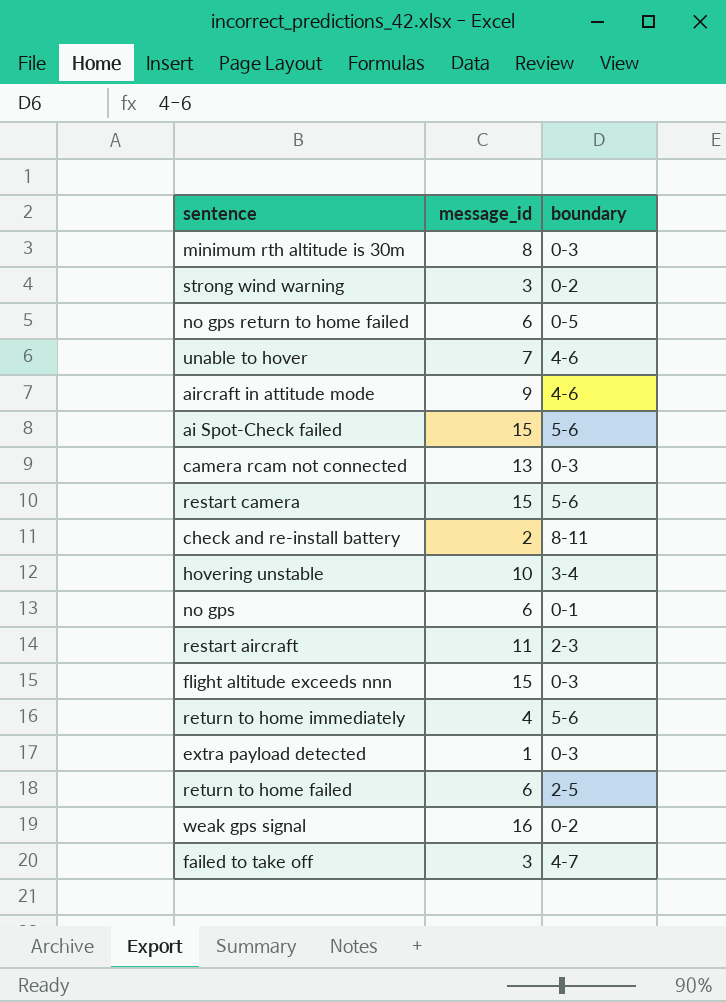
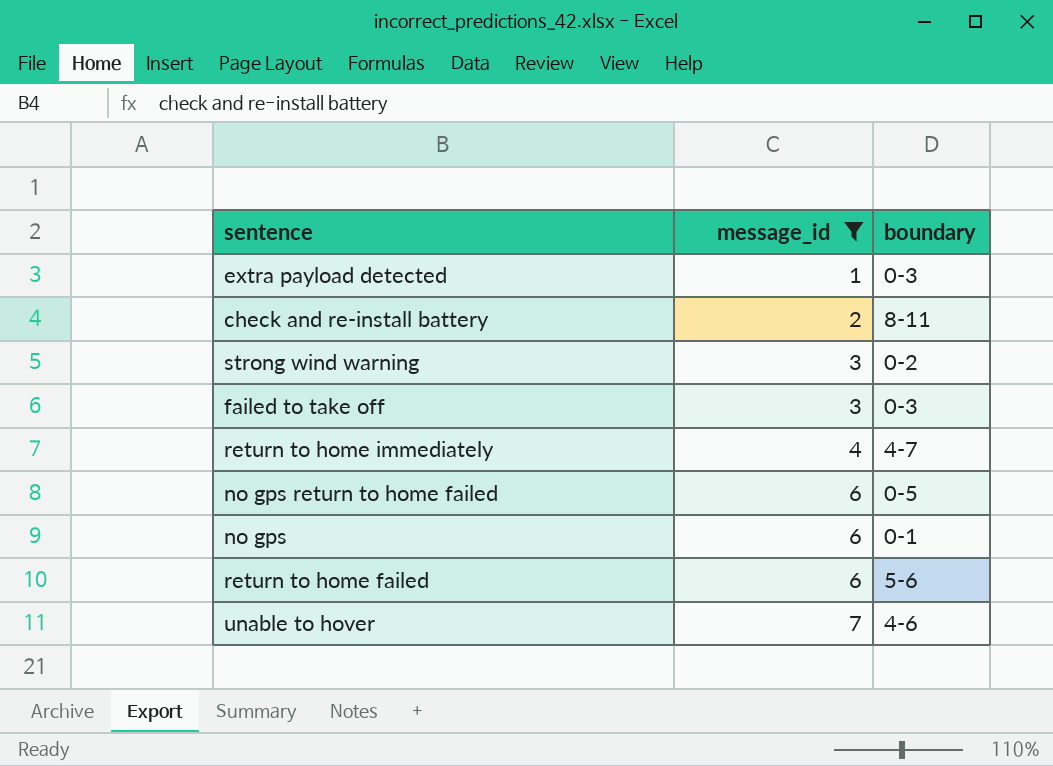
filter: none -> message_id <= 7
row order: none -> message_id ascending
failed to take off | boundary: 4-7 -> 0-3
return to home immediately | boundary: 5-6 -> 4-7
return to home failed | boundary: 2-5 -> 5-6

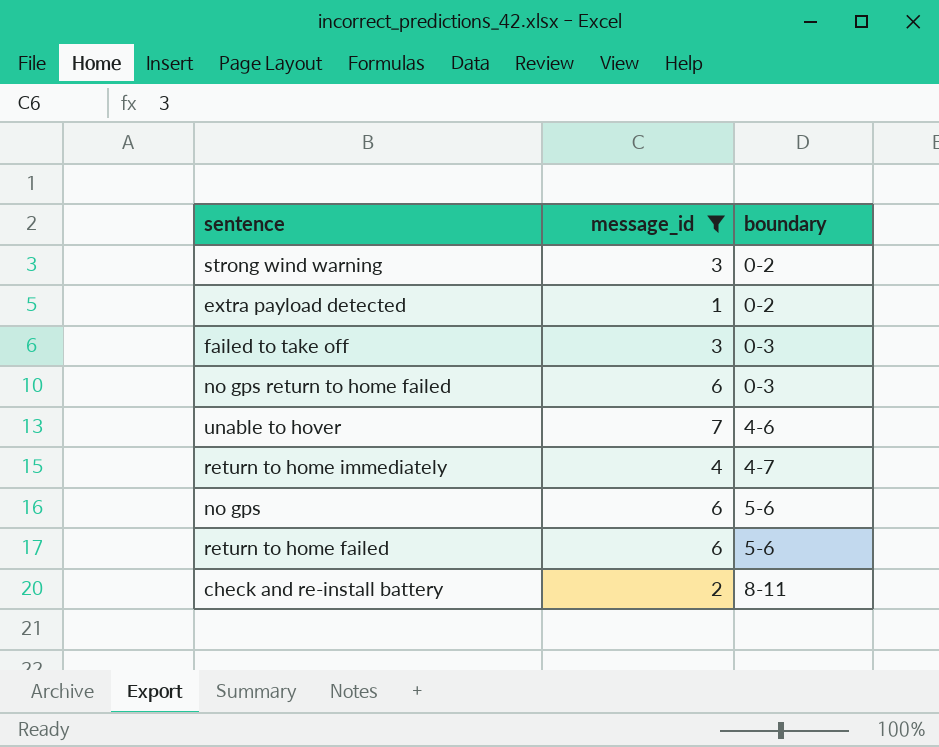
row order: message_id ascending -> boundary ascending
extra payload detected | boundary: 0-3 -> 0-2
no gps return to home failed | boundary: 0-5 -> 0-3
no gps | boundary: 0-1 -> 5-6

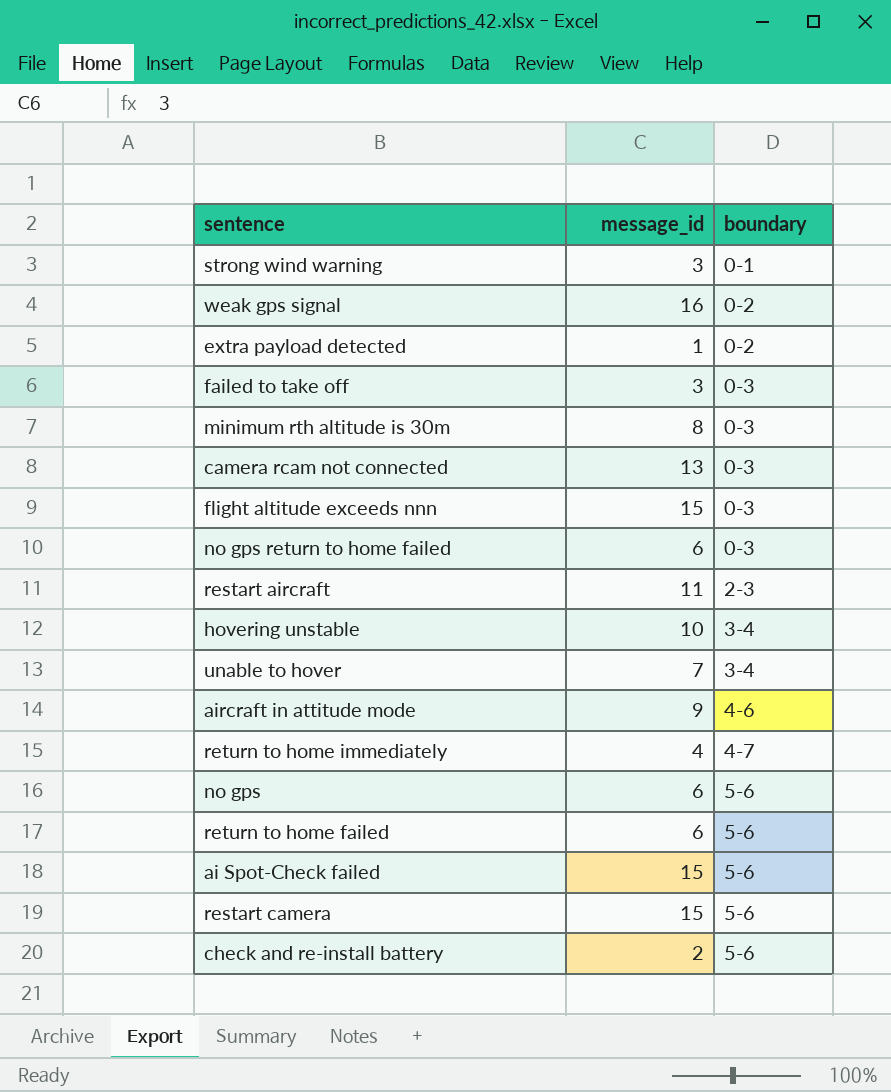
filter: message_id <= 7 -> none
strong wind warning | boundary: 0-2 -> 0-1
unable to hover | boundary: 4-6 -> 3-4
check and re-install battery | boundary: 8-11 -> 5-6

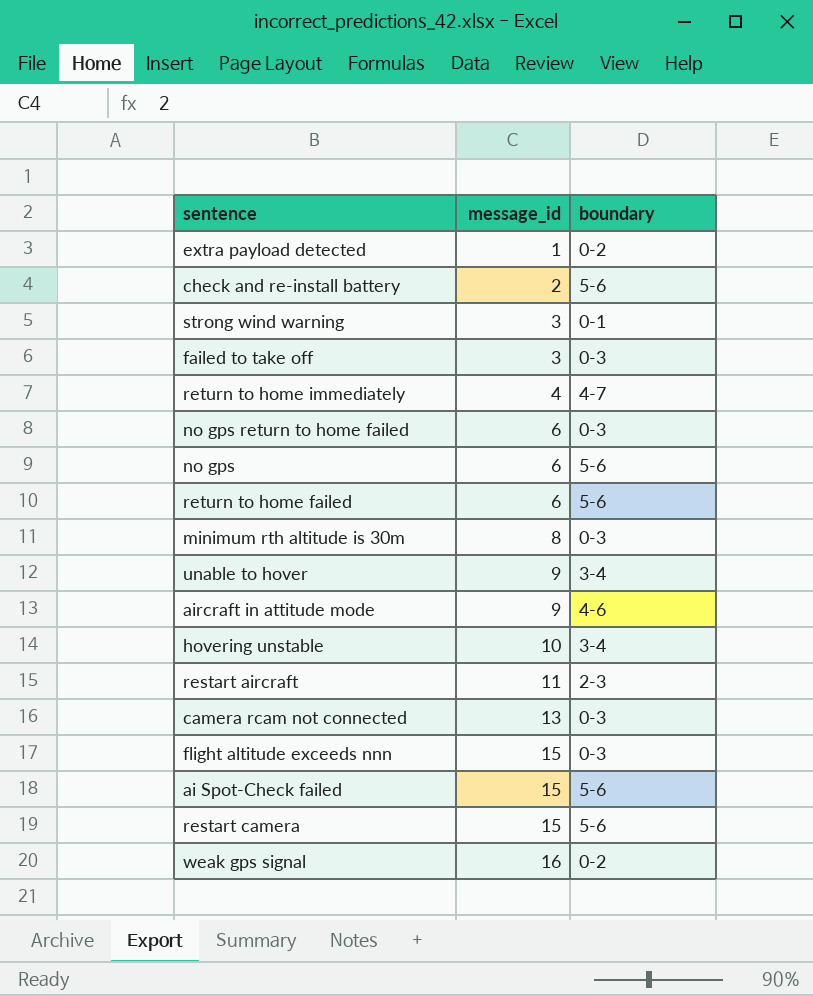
row order: boundary ascending -> message_id ascending
unable to hover | message_id: 7 -> 9

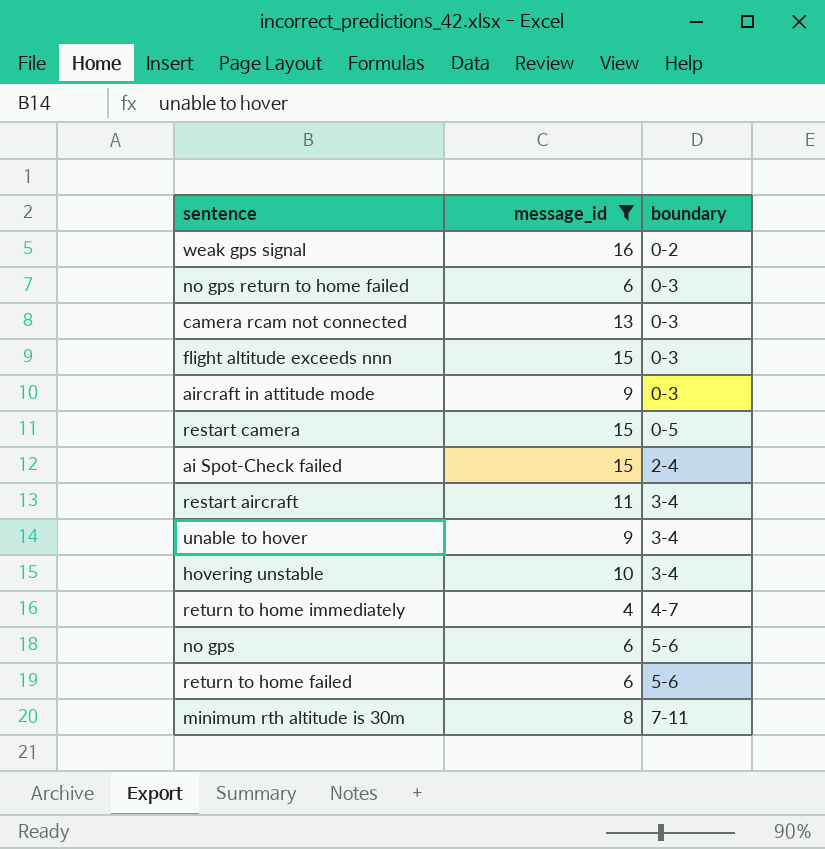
filter: none -> message_id >= 4
row order: message_id ascending -> boundary ascending
aircraft in attitude mode | boundary: 4-6 -> 0-3
restart camera | boundary: 5-6 -> 0-5
ai Spot-Check failed | boundary: 5-6 -> 2-4
restart aircraft | boundary: 2-3 -> 3-4
minimum rth altitude is 30m | boundary: 0-3 -> 7-11

